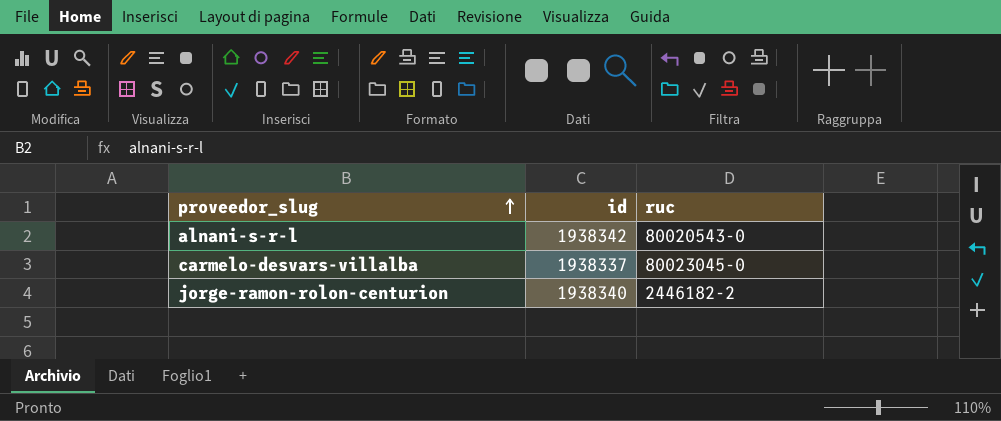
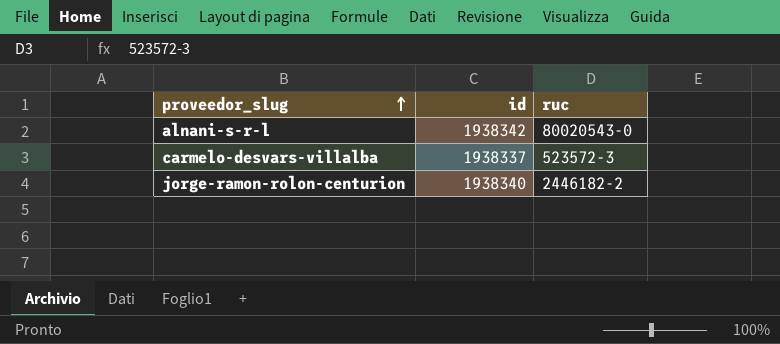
carmelo-desvars-villalba | ruc: 80023045-0 -> 523572-3

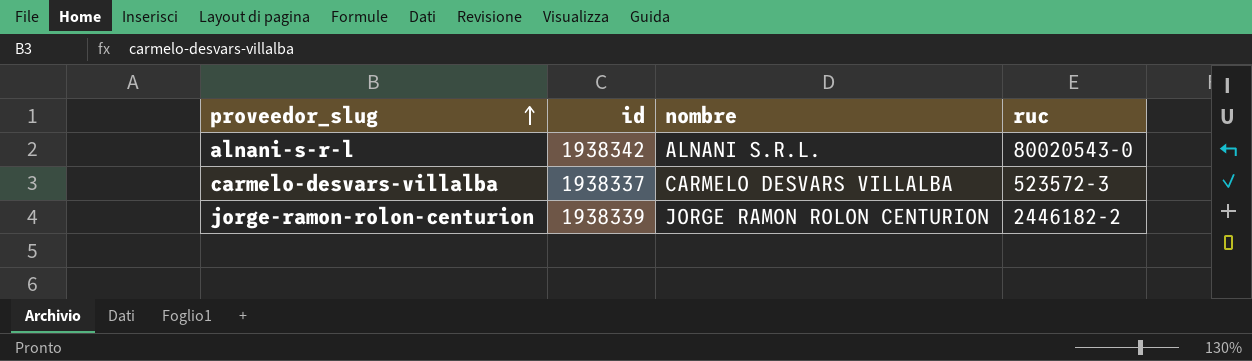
column nombre | position: none -> 3
jorge-ramon-rolon-centurion | id: 1938340 -> 1938339

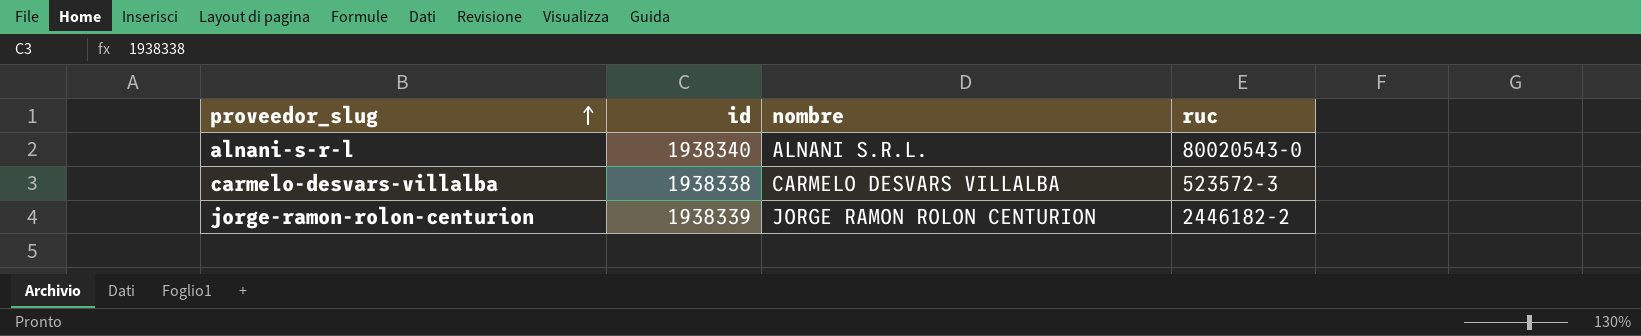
alnani-s-r-l | id: 1938342 -> 1938340
carmelo-desvars-villalba | id: 1938337 -> 1938338

